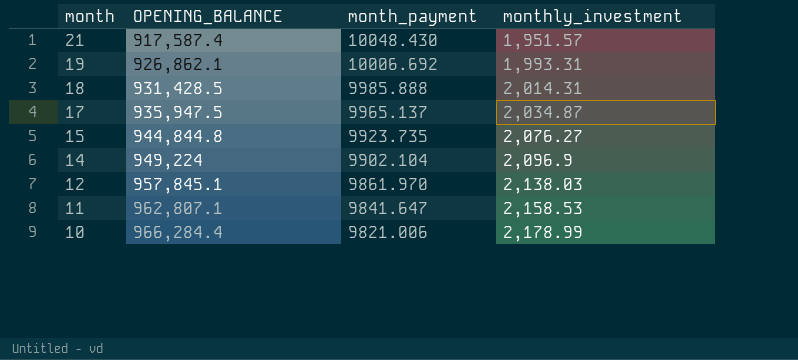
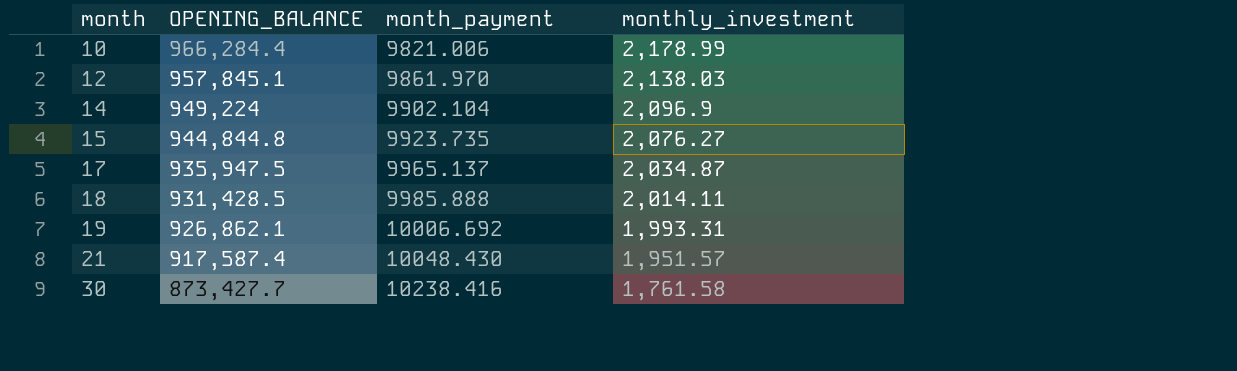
row order: month descending -> month ascending
row 11: 962,807.1 | 9841.647 | 2,158.53 -> none
18 | monthly_investment: 2,014.31 -> 2,014.11
row 30: none -> 873,427.7 | 10238.416 | 1,761.58

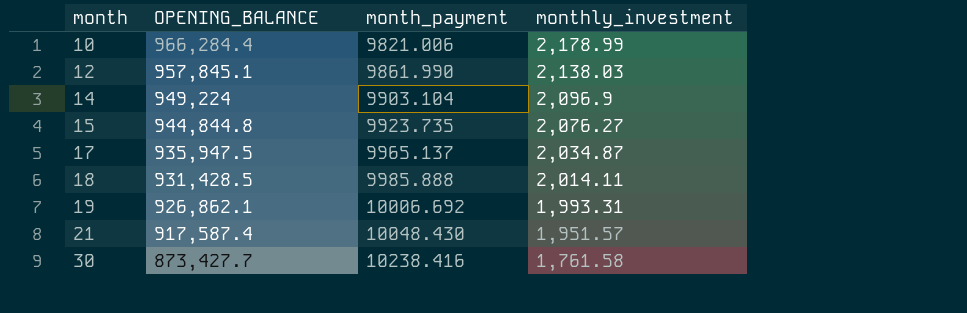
12 | month_payment: 9861.970 -> 9861.990
14 | month_payment: 9902.104 -> 9903.104

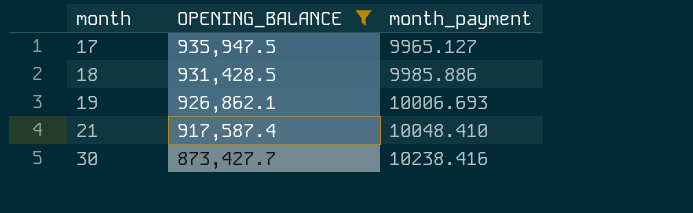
filter: none -> OPENING_BALANCE <= 935,947.5
column monthly_investment | position: 4 -> none
17 | month_payment: 9965.137 -> 9965.127
18 | month_payment: 9985.888 -> 9985.886
19 | month_payment: 10006.692 -> 10006.693
21 | month_payment: 10048.430 -> 10048.410

